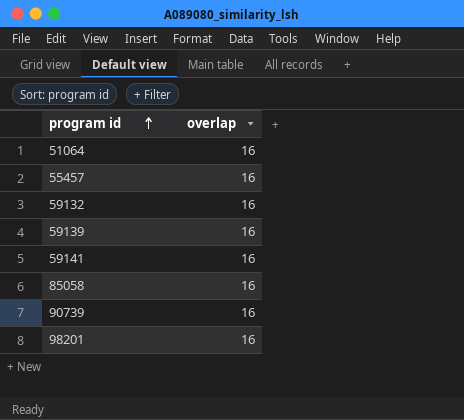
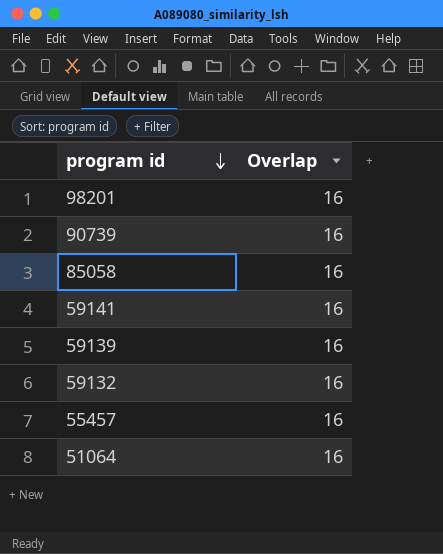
row order: program id ascending -> program id descending
column name: overlap -> Overlap

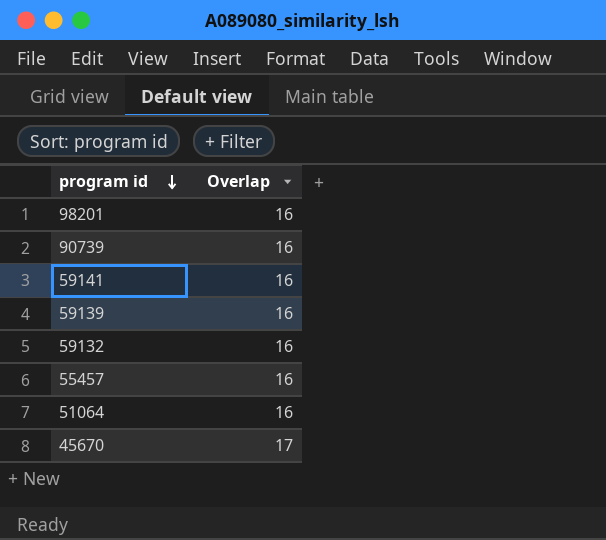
row 85058: 16 -> none
row 45670: none -> 17

